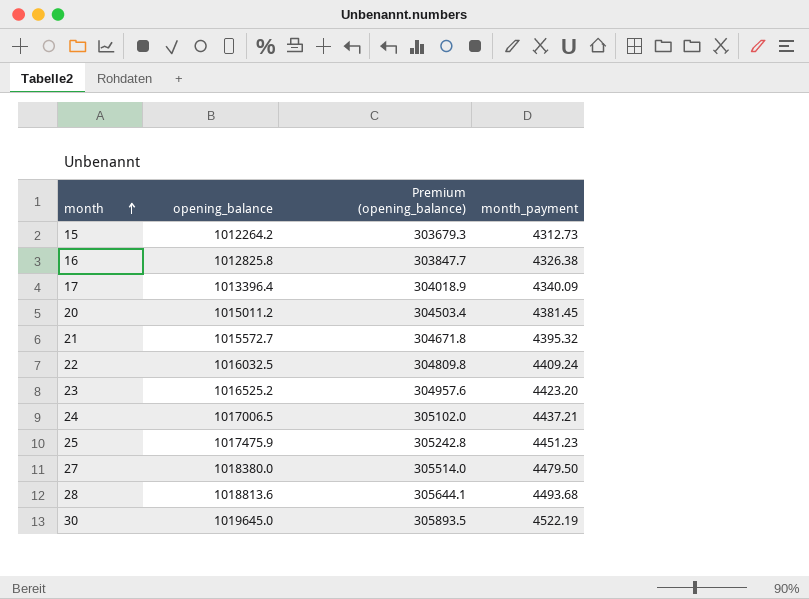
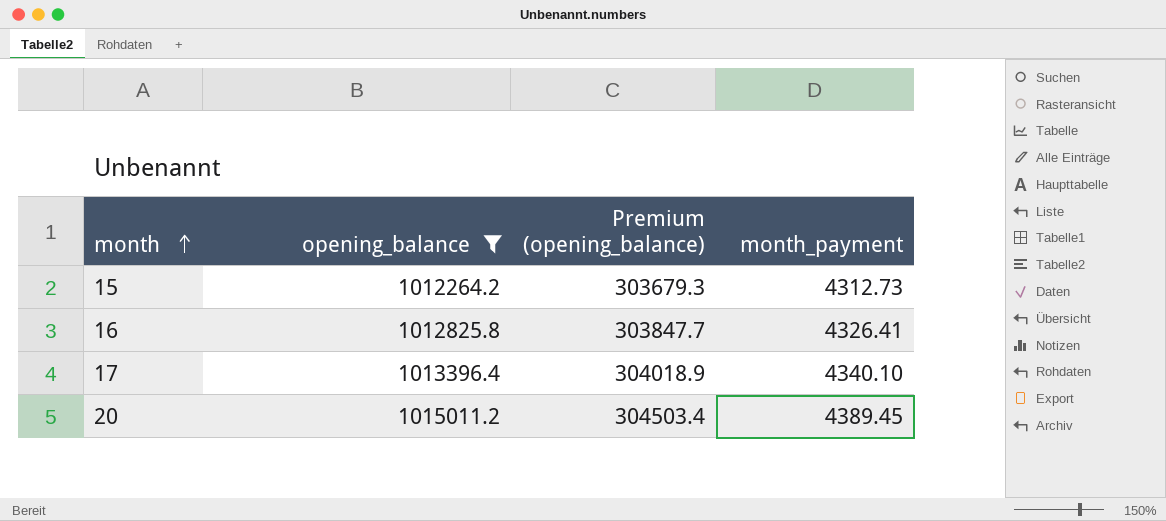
filter: none -> opening_balance <= 1015011.2
16 | month_payment: 4326.38 -> 4326.41
17 | month_payment: 4340.09 -> 4340.10
20 | month_payment: 4381.45 -> 4389.45

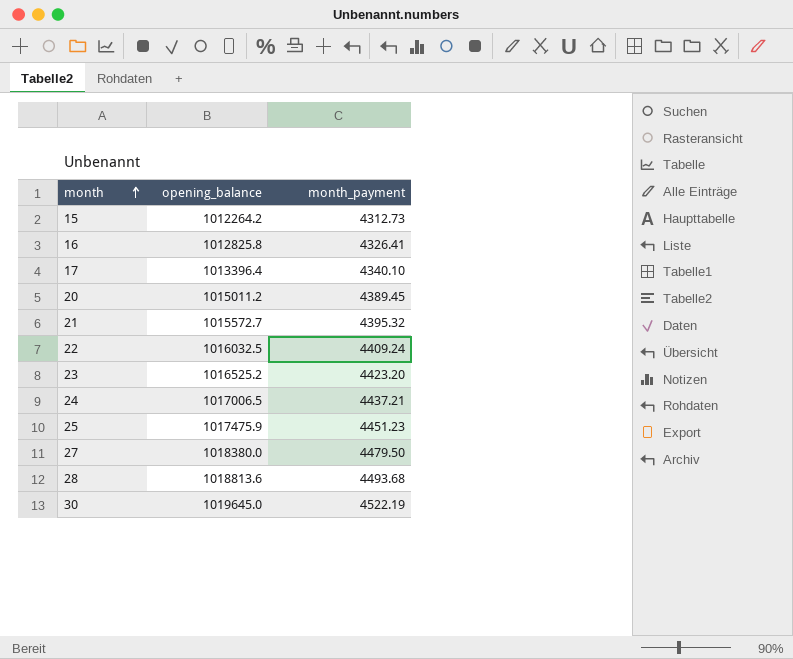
filter: opening_balance <= 1015011.2 -> none
column Premium (opening_balance) | formula: [opening_balance] * 0.3 -> none

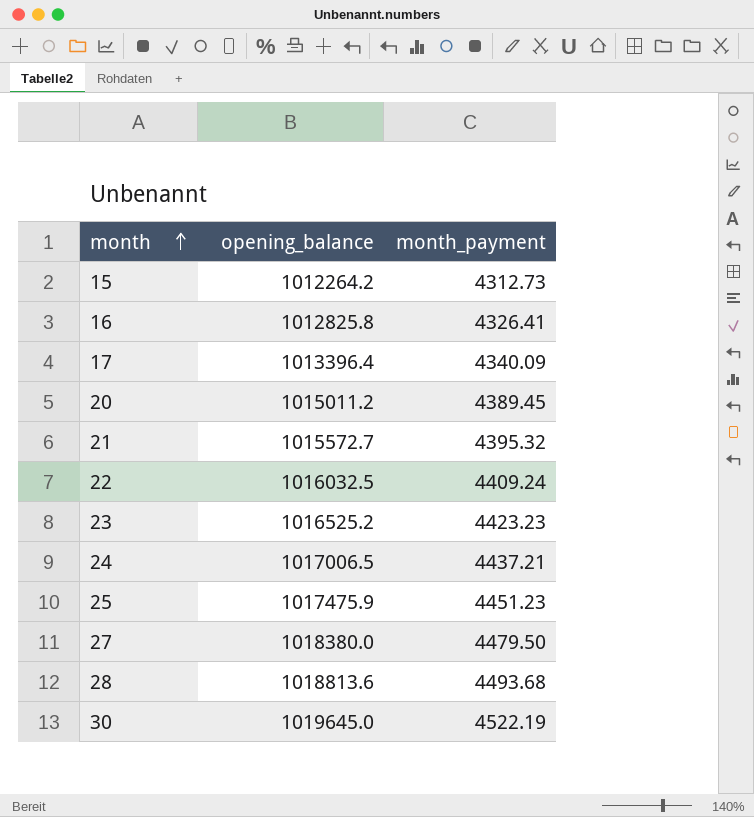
17 | month_payment: 4340.10 -> 4340.09
23 | month_payment: 4423.20 -> 4423.23

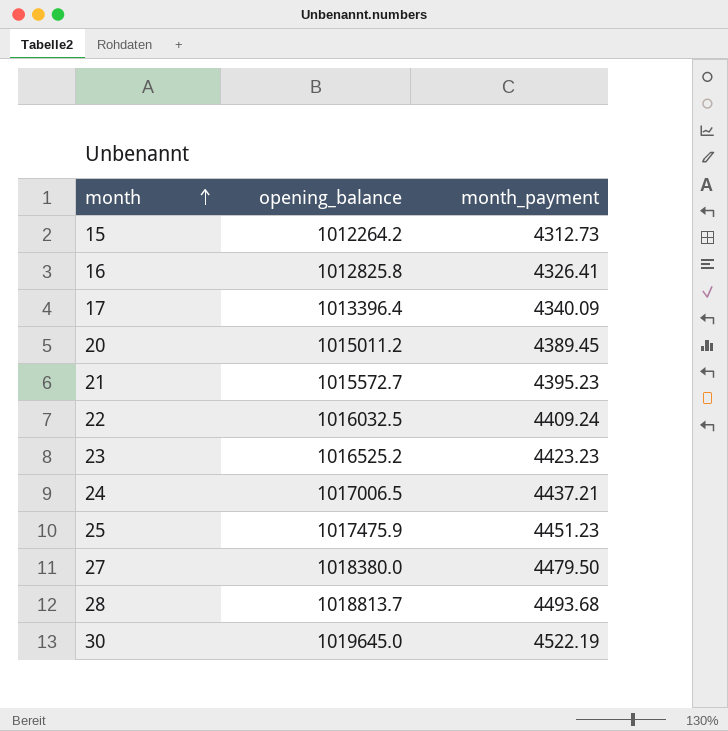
21 | month_payment: 4395.32 -> 4395.23
28 | opening_balance: 1018813.6 -> 1018813.7

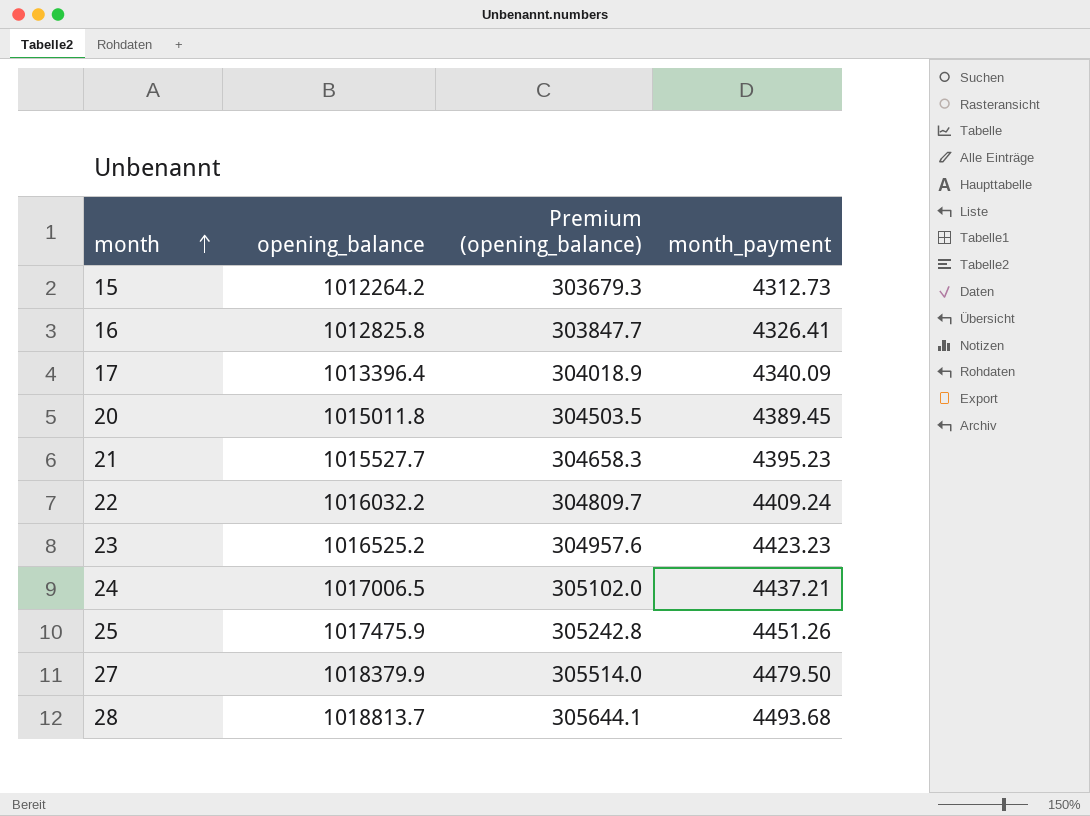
column Premium (opening_balance) | formula: none -> [opening_balance] * 0.3
row 30: 1019645.0 | 4522.19 -> none
20 | opening_balance: 1015011.2 -> 1015011.8
21 | opening_balance: 1015572.7 -> 1015527.7
22 | opening_balance: 1016032.5 -> 1016032.2
25 | month_payment: 4451.23 -> 4451.26
27 | opening_balance: 1018380.0 -> 1018379.9

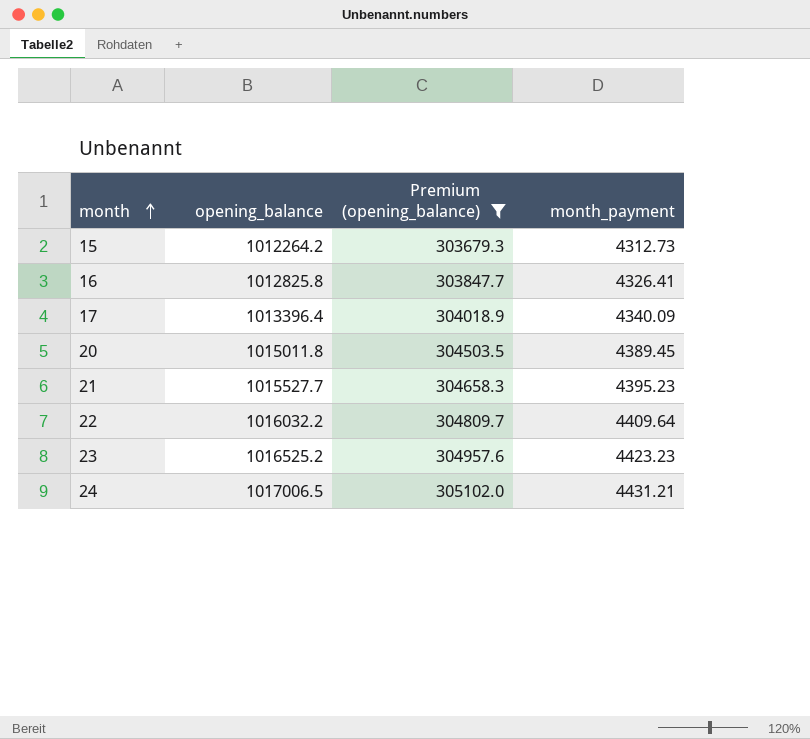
filter: none -> Premium (opening_balance) <= 305102.0
22 | month_payment: 4409.24 -> 4409.64
24 | month_payment: 4437.21 -> 4431.21

